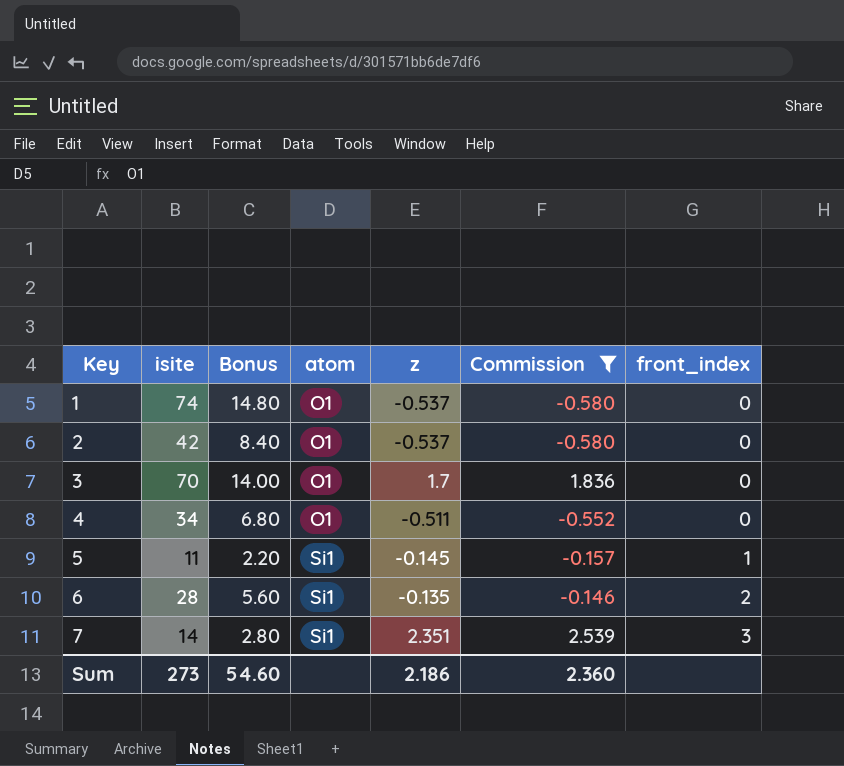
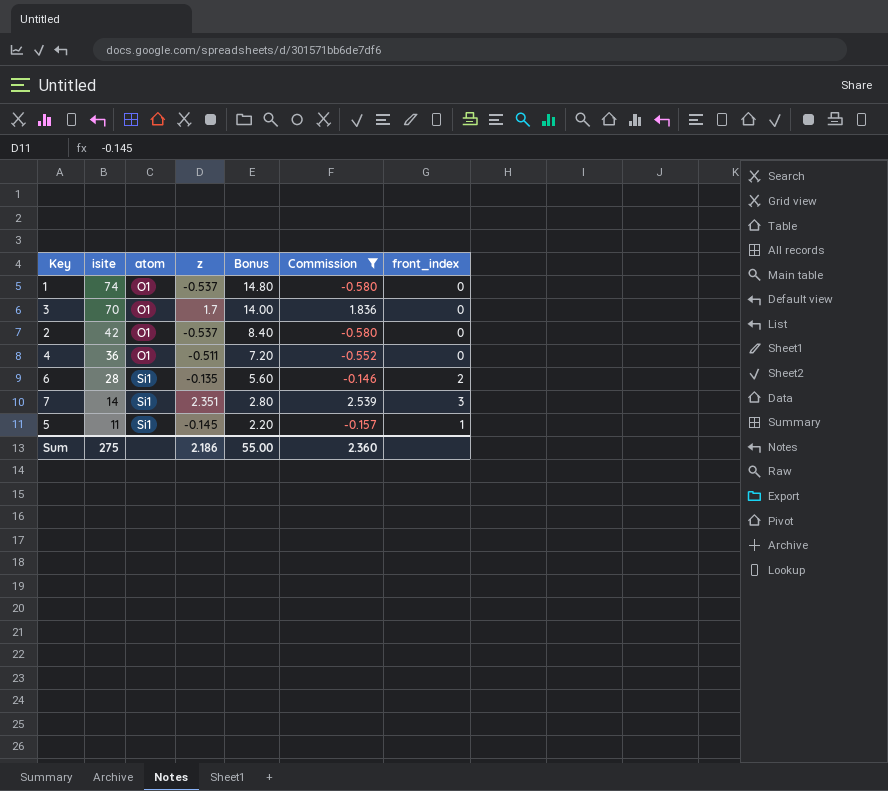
row order: Key ascending -> isite descending
column Bonus | position: 3 -> 5
4 | isite: 34 -> 36
4 | Bonus: 6.80 -> 7.20
Sum | isite: 273 -> 275
Sum | Bonus: 54.60 -> 55.00

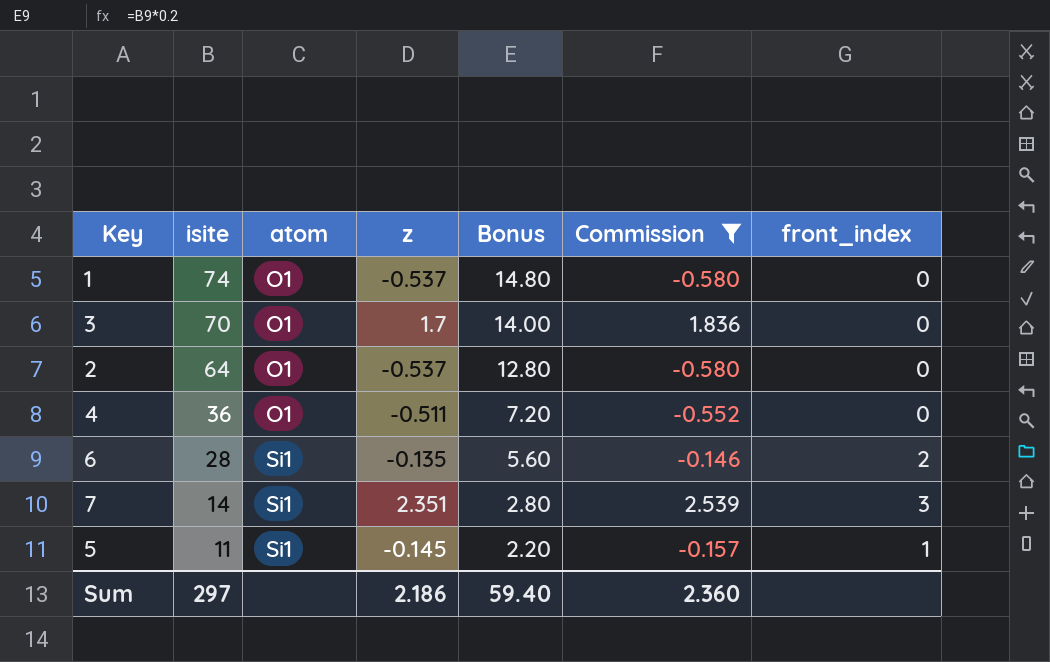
2 | isite: 42 -> 64
2 | Bonus: 8.40 -> 12.80
Sum | isite: 275 -> 297
Sum | Bonus: 55.00 -> 59.40

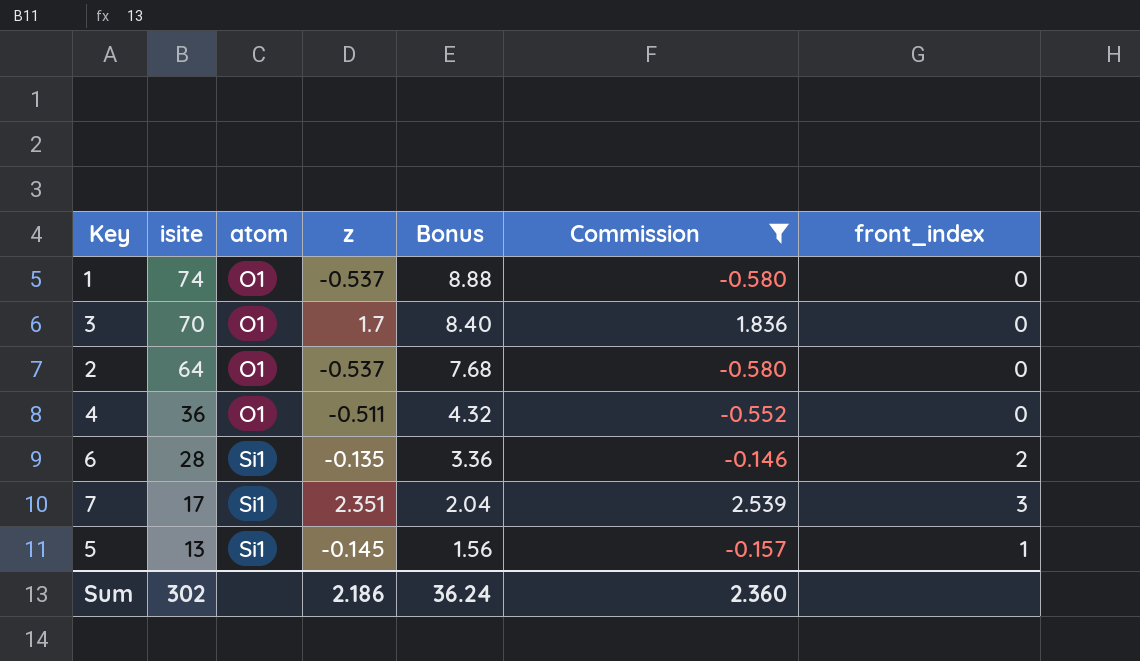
column Bonus | formula: [isite] * 0.2 -> [isite] * 0.12
7 | isite: 14 -> 17
5 | isite: 11 -> 13
Sum | isite: 297 -> 302
Sum | Bonus: 59.40 -> 36.24

